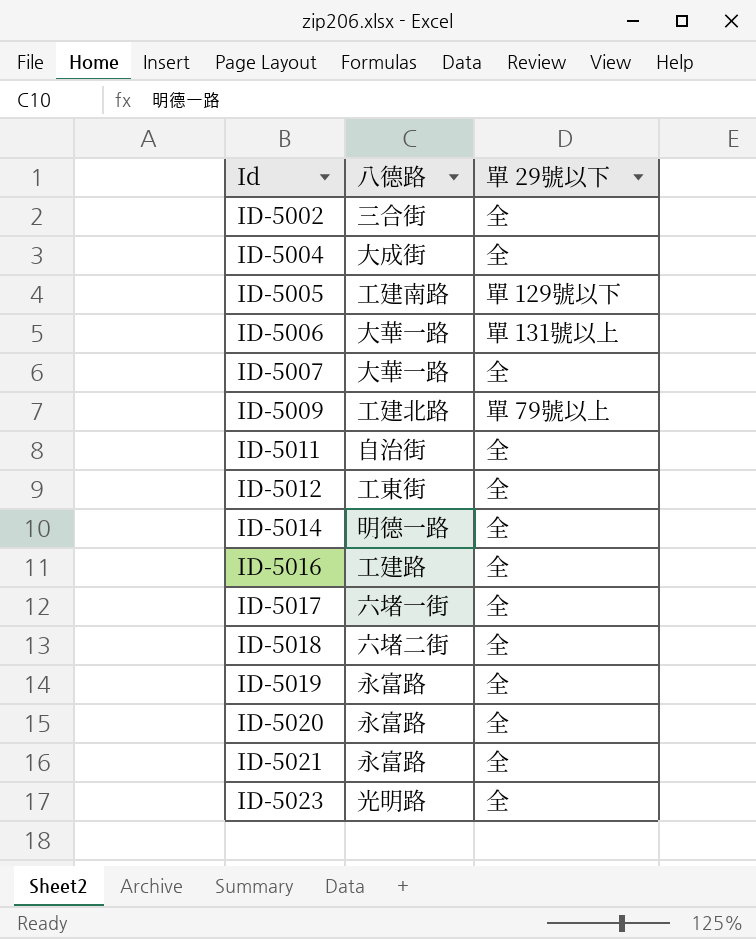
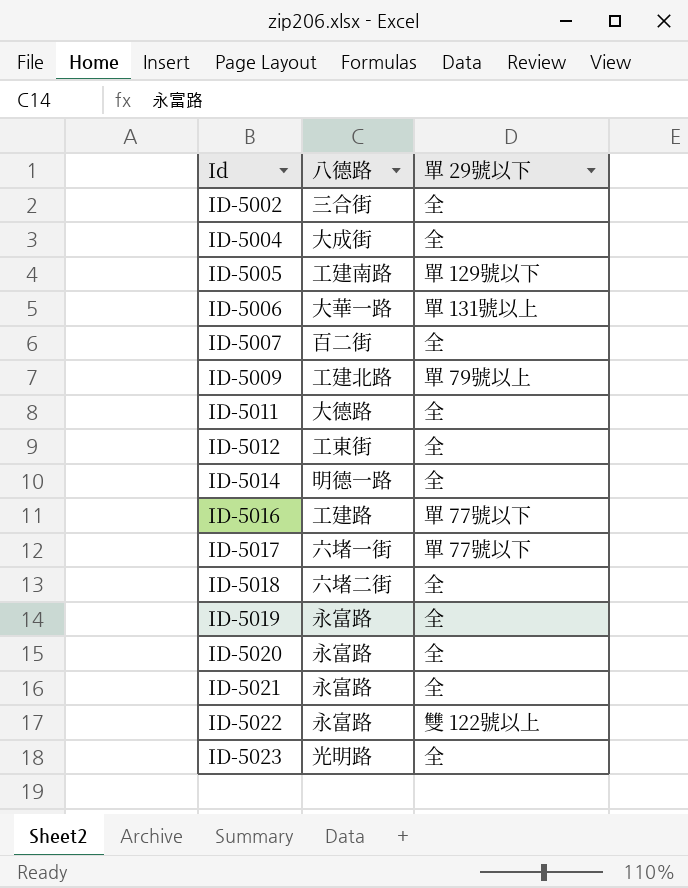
ID-5007 | 八德路: 大華一路 -> 百二街
ID-5011 | 八德路: 自治街 -> 大德路
ID-5016 | 單 29號以下: 全 -> 單 77號以下
ID-5017 | 單 29號以下: 全 -> 單 77號以下
row ID-5022: none -> 永富路 | 雙 122號以上

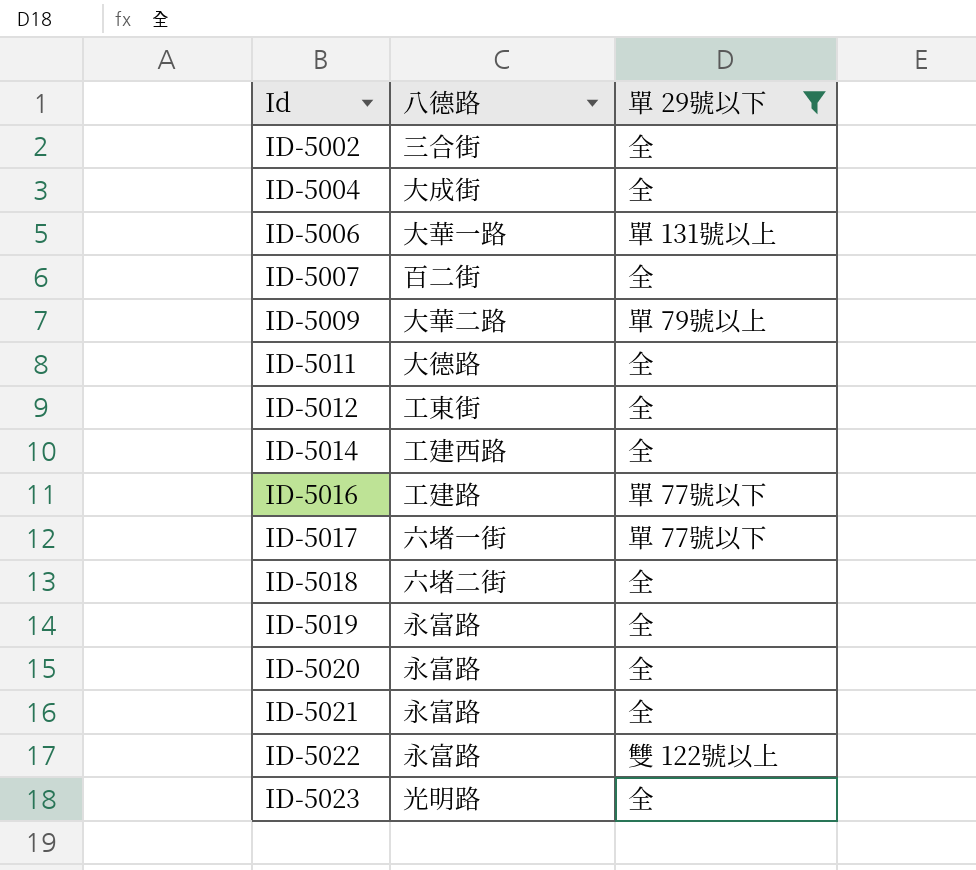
filter: none -> 單 29號以下 != 單 129號以下
ID-5009 | 八德路: 工建北路 -> 大華二路
ID-5014 | 八德路: 明德一路 -> 工建西路

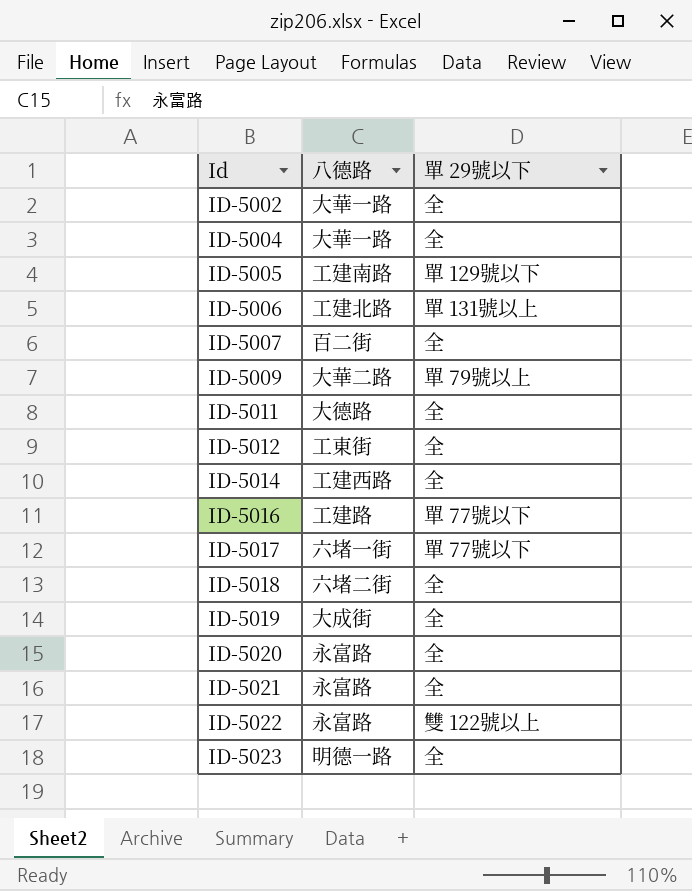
filter: 單 29號以下 != 單 129號以下 -> none
ID-5002 | 八德路: 三合街 -> 大華一路
ID-5004 | 八德路: 大成街 -> 大華一路
ID-5006 | 八德路: 大華一路 -> 工建北路
ID-5019 | 八德路: 永富路 -> 大成街
ID-5023 | 八德路: 光明路 -> 明德一路

